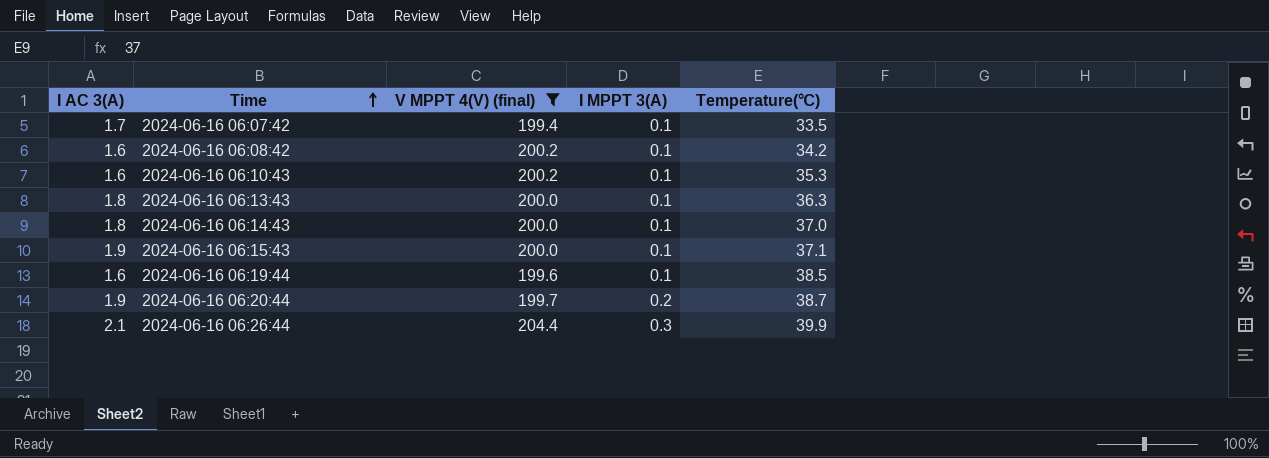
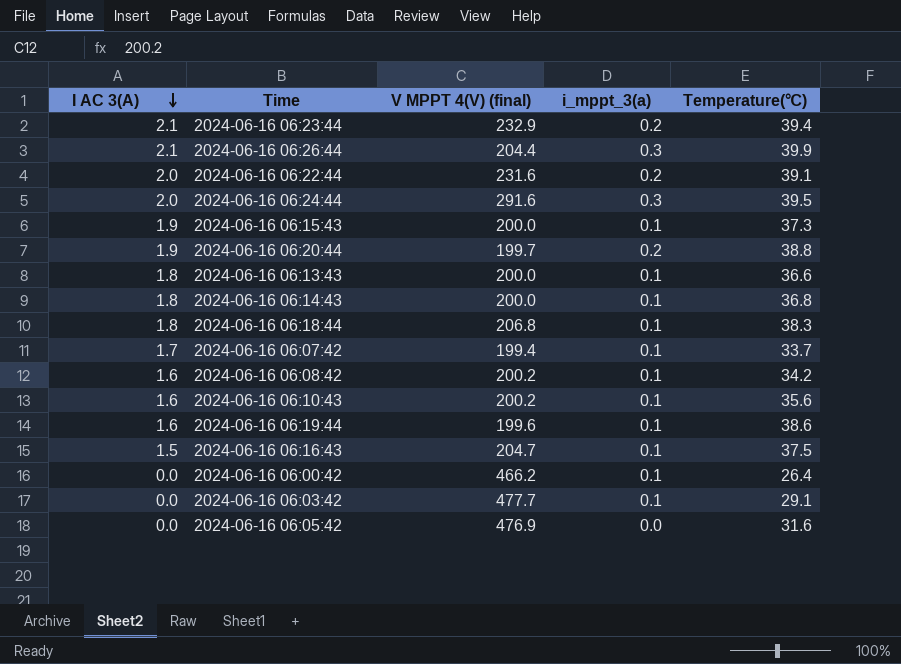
filter: V MPPT 4(V) (final) <= 204.4 -> none
row order: Time ascending -> I AC 3(A) descending
column name: I MPPT 3(A) -> i_mppt_3(a)
2024-06-16 06:15:43 | Temperature(℃): 37.1 -> 37.3
2024-06-16 06:20:44 | Temperature(℃): 38.7 -> 38.8
2024-06-16 06:13:43 | Temperature(℃): 36.3 -> 36.6
2024-06-16 06:14:43 | Temperature(℃): 37.0 -> 36.8
2024-06-16 06:07:42 | Temperature(℃): 33.5 -> 33.7
2024-06-16 06:10:43 | Temperature(℃): 35.3 -> 35.6
2024-06-16 06:19:44 | Temperature(℃): 38.5 -> 38.6

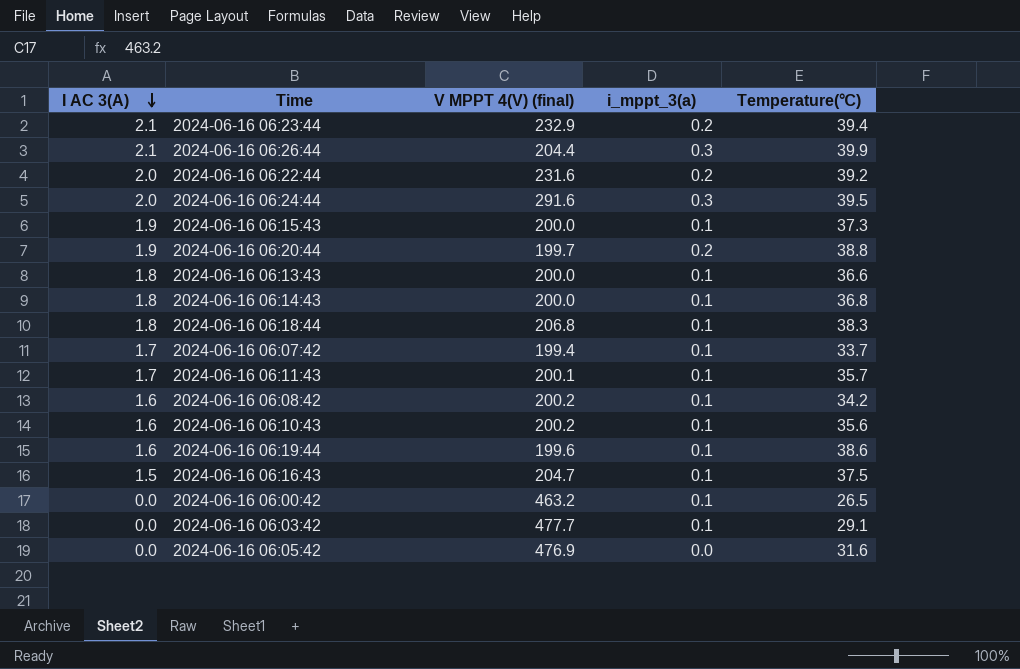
2024-06-16 06:22:44 | Temperature(℃): 39.1 -> 39.2
row 2024-06-16 06:11:43: none -> 1.7 | 200.1 | 0.1 | 35.7
2024-06-16 06:00:42 | V MPPT 4(V) (final): 466.2 -> 463.2
2024-06-16 06:00:42 | Temperature(℃): 26.4 -> 26.5

